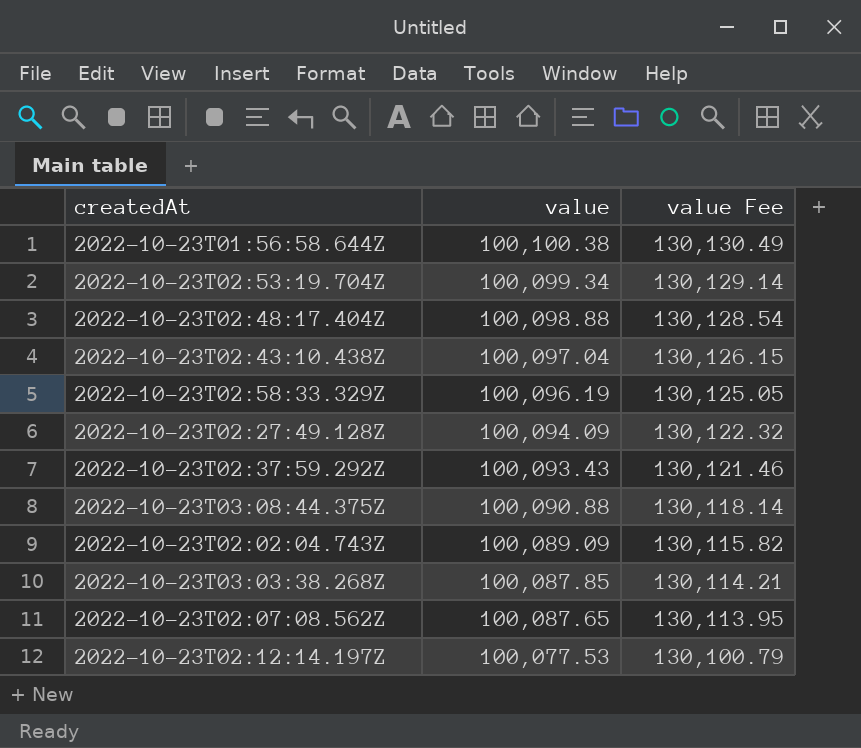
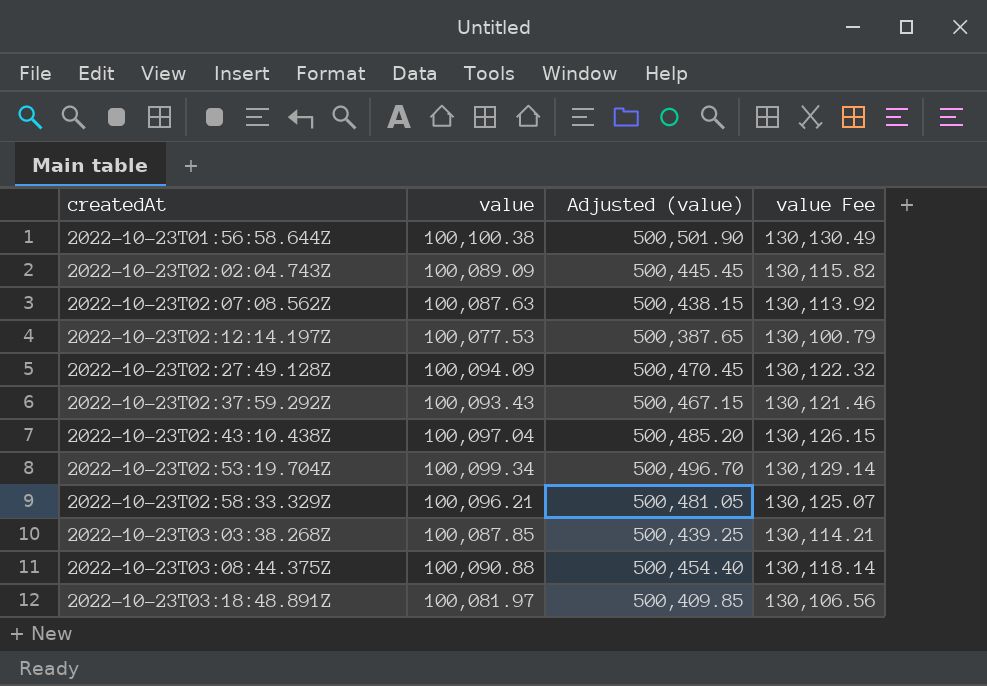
row order: value descending -> createdAt ascending
column Adjusted (value) | formula: none -> [value] * 5
row 2022-10-23T02:48:17.404Z: 100,098.88 | 130,128.54 -> none
2022-10-23T02:07:08.562Z | value: 100,087.65 -> 100,087.63
2022-10-23T02:07:08.562Z | value Fee: 130,113.95 -> 130,113.92
2022-10-23T02:58:33.329Z | value: 100,096.19 -> 100,096.21
2022-10-23T02:58:33.329Z | value Fee: 130,125.05 -> 130,125.07
row 2022-10-23T03:18:48.891Z: none -> 100,081.97 | 500,409.85 | 130,106.56

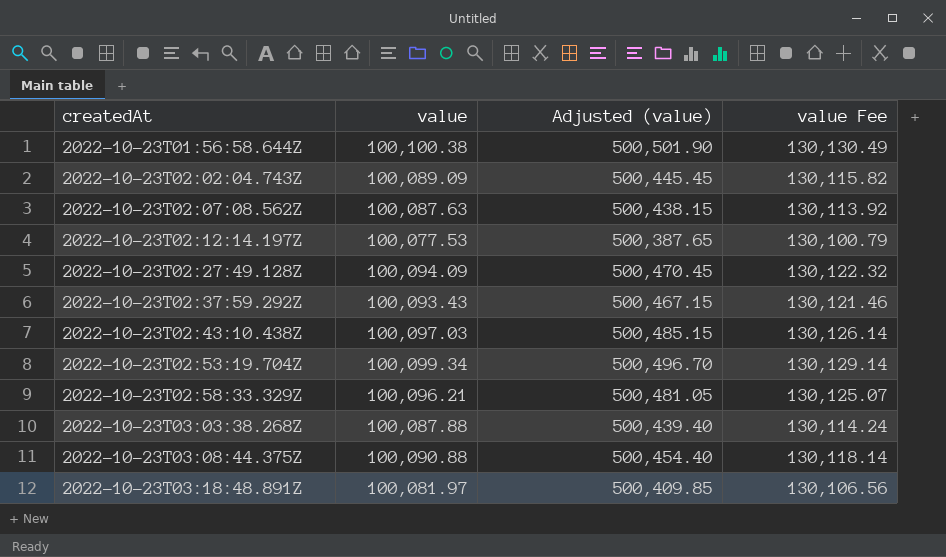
2022-10-23T02:43:10.438Z | value: 100,097.04 -> 100,097.03
2022-10-23T02:43:10.438Z | Adjusted (value): 500,485.20 -> 500,485.15
2022-10-23T02:43:10.438Z | value Fee: 130,126.15 -> 130,126.14
2022-10-23T03:03:38.268Z | value: 100,087.85 -> 100,087.88
2022-10-23T03:03:38.268Z | Adjusted (value): 500,439.25 -> 500,439.40
2022-10-23T03:03:38.268Z | value Fee: 130,114.21 -> 130,114.24

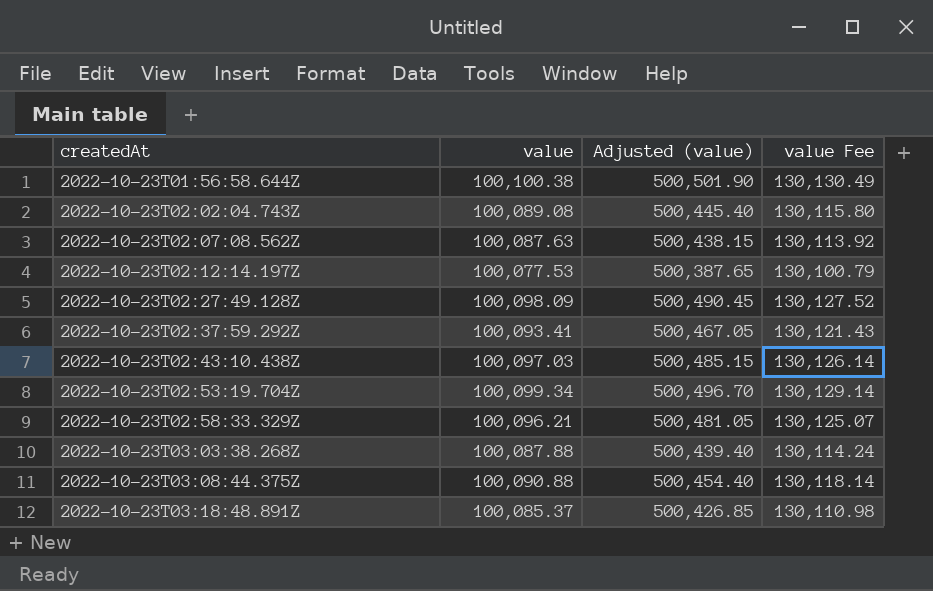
2022-10-23T02:02:04.743Z | value: 100,089.09 -> 100,089.08
2022-10-23T02:02:04.743Z | Adjusted (value): 500,445.45 -> 500,445.40
2022-10-23T02:02:04.743Z | value Fee: 130,115.82 -> 130,115.80
2022-10-23T02:27:49.128Z | value: 100,094.09 -> 100,098.09
2022-10-23T02:27:49.128Z | Adjusted (value): 500,470.45 -> 500,490.45
2022-10-23T02:27:49.128Z | value Fee: 130,122.32 -> 130,127.52
2022-10-23T02:37:59.292Z | value: 100,093.43 -> 100,093.41
2022-10-23T02:37:59.292Z | Adjusted (value): 500,467.15 -> 500,467.05
2022-10-23T02:37:59.292Z | value Fee: 130,121.46 -> 130,121.43
2022-10-23T03:18:48.891Z | value: 100,081.97 -> 100,085.37
2022-10-23T03:18:48.891Z | Adjusted (value): 500,409.85 -> 500,426.85
2022-10-23T03:18:48.891Z | value Fee: 130,106.56 -> 130,110.98

